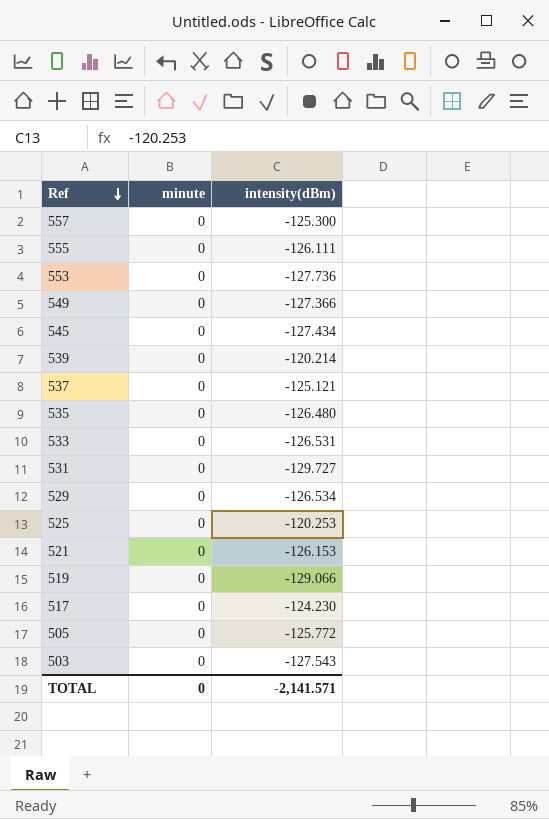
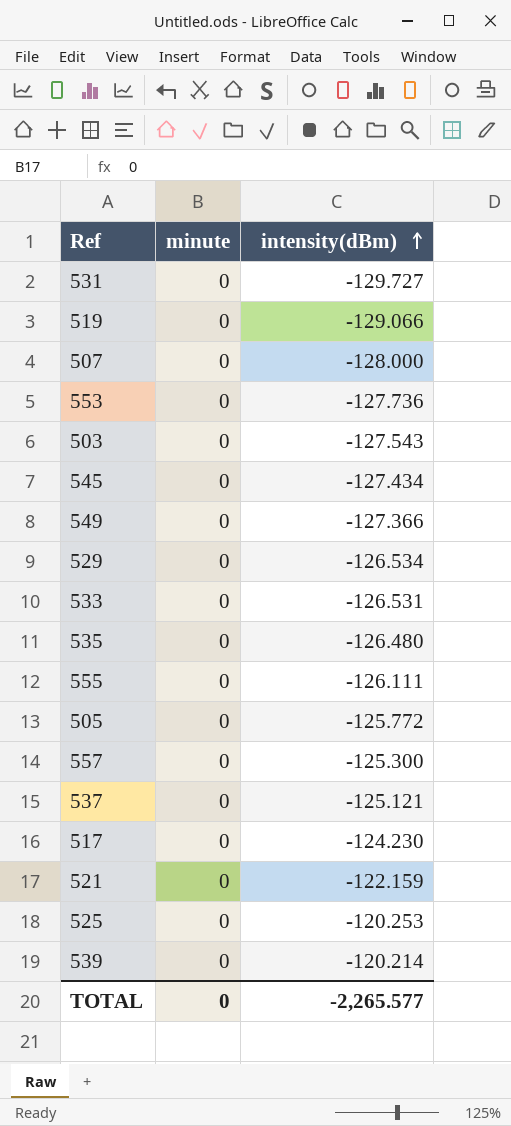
row order: Ref descending -> intensity(dBm) ascending
row 507: none -> 0 | -128.000
521 | intensity(dBm): -126.153 -> -122.159
TOTAL | intensity(dBm): -2,141.571 -> -2,265.577

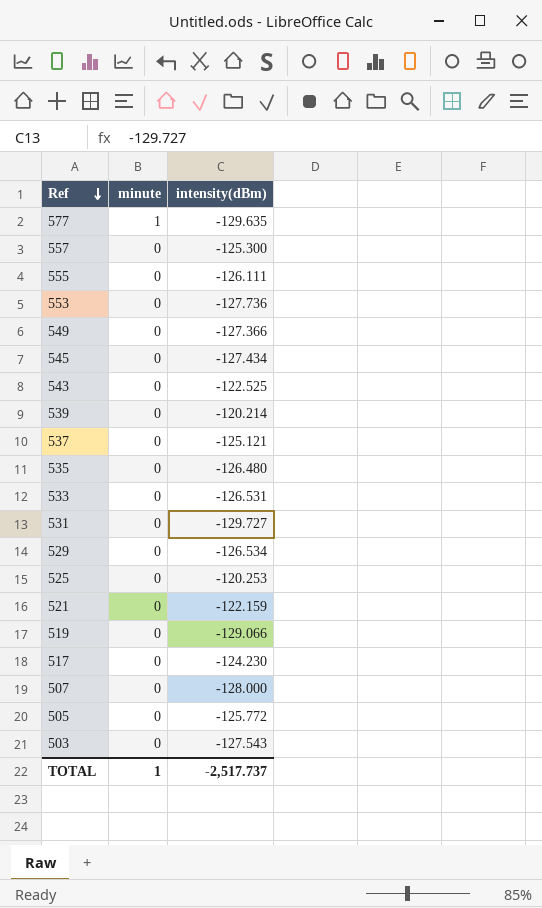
row order: intensity(dBm) ascending -> Ref descending
row 577: none -> 1 | -129.635
row 543: none -> 0 | -122.525
TOTAL | minute: 0 -> 1
TOTAL | intensity(dBm): -2,265.577 -> -2,517.737

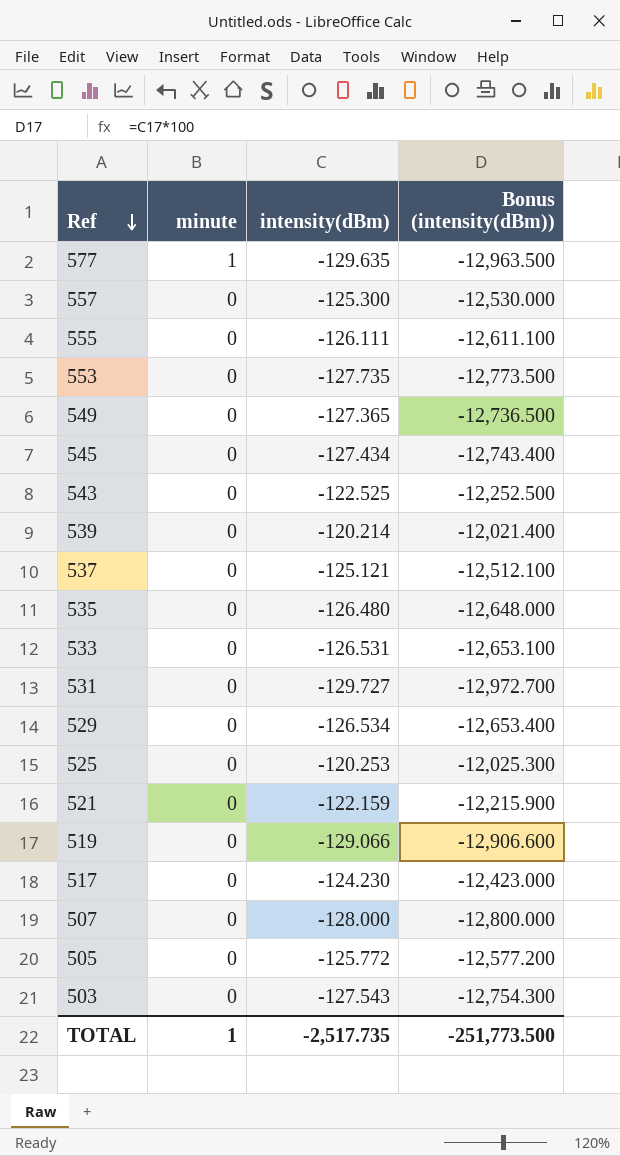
column Bonus (intensity(dBm)) | formula: none -> [intensity(dBm)] * 100
553 | intensity(dBm): -127.736 -> -127.735
549 | intensity(dBm): -127.366 -> -127.365
TOTAL | intensity(dBm): -2,517.737 -> -2,517.735

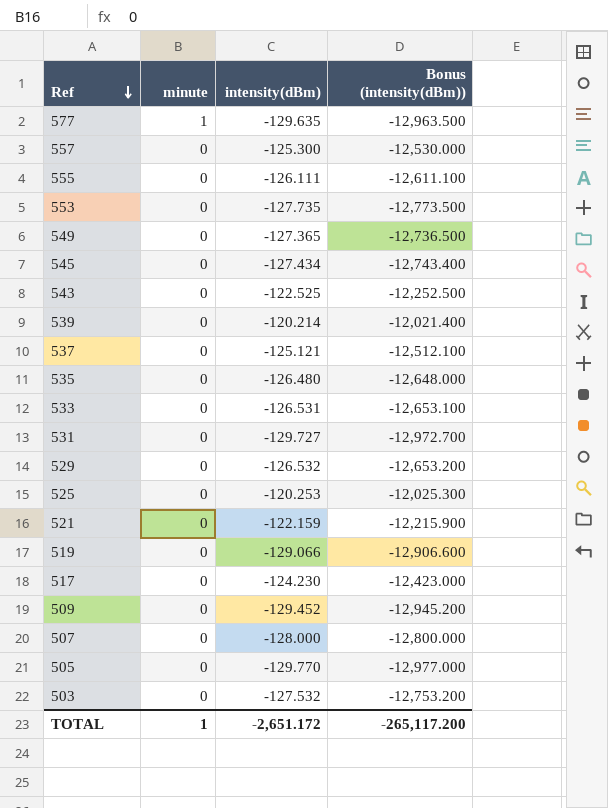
529 | intensity(dBm): -126.534 -> -126.532
529 | Bonus (intensity(dBm)): -12,653.400 -> -12,653.200
row 509: none -> 0 | -129.452 | -12,945.200
505 | intensity(dBm): -125.772 -> -129.770
505 | Bonus (intensity(dBm)): -12,577.200 -> -12,977.000
503 | intensity(dBm): -127.543 -> -127.532
503 | Bonus (intensity(dBm)): -12,754.300 -> -12,753.200
TOTAL | intensity(dBm): -2,517.735 -> -2,651.172
TOTAL | Bonus (intensity(dBm)): -251,773.500 -> -265,117.200

